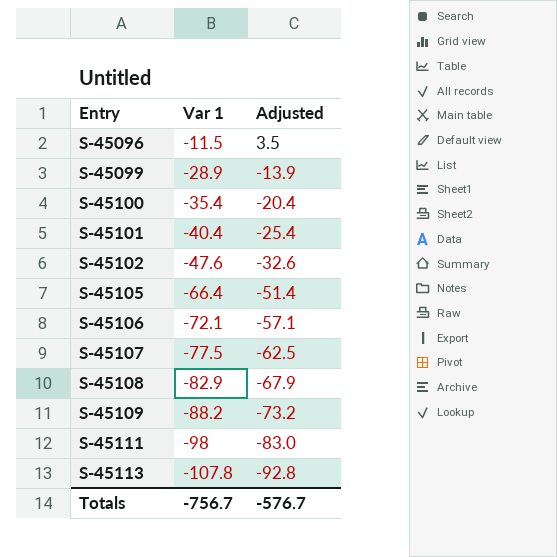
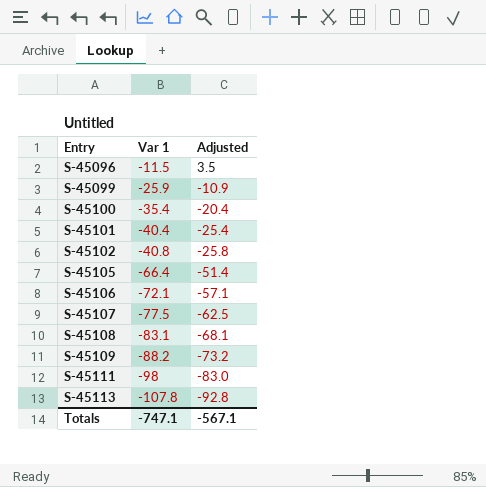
S-45099 | Var 1: -28.9 -> -25.9
S-45099 | Adjusted: -13.9 -> -10.9
S-45102 | Var 1: -47.6 -> -40.8
S-45102 | Adjusted: -32.6 -> -25.8
S-45108 | Var 1: -82.9 -> -83.1
S-45108 | Adjusted: -67.9 -> -68.1
Totals | Var 1: -756.7 -> -747.1
Totals | Adjusted: -576.7 -> -567.1

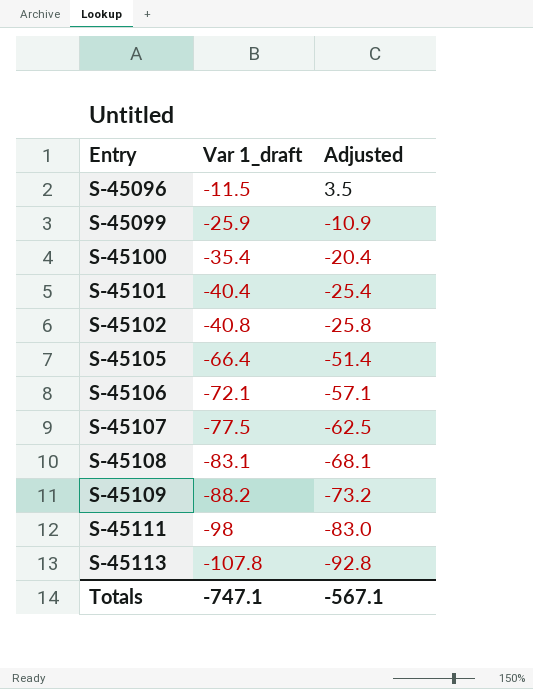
column name: Var 1 -> Var 1_draft

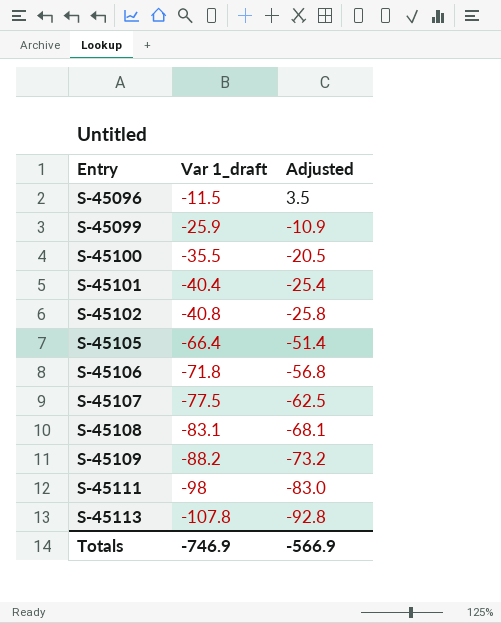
S-45100 | Var 1_draft: -35.4 -> -35.5
S-45100 | Adjusted: -20.4 -> -20.5
S-45106 | Var 1_draft: -72.1 -> -71.8
S-45106 | Adjusted: -57.1 -> -56.8
Totals | Var 1_draft: -747.1 -> -746.9
Totals | Adjusted: -567.1 -> -566.9

